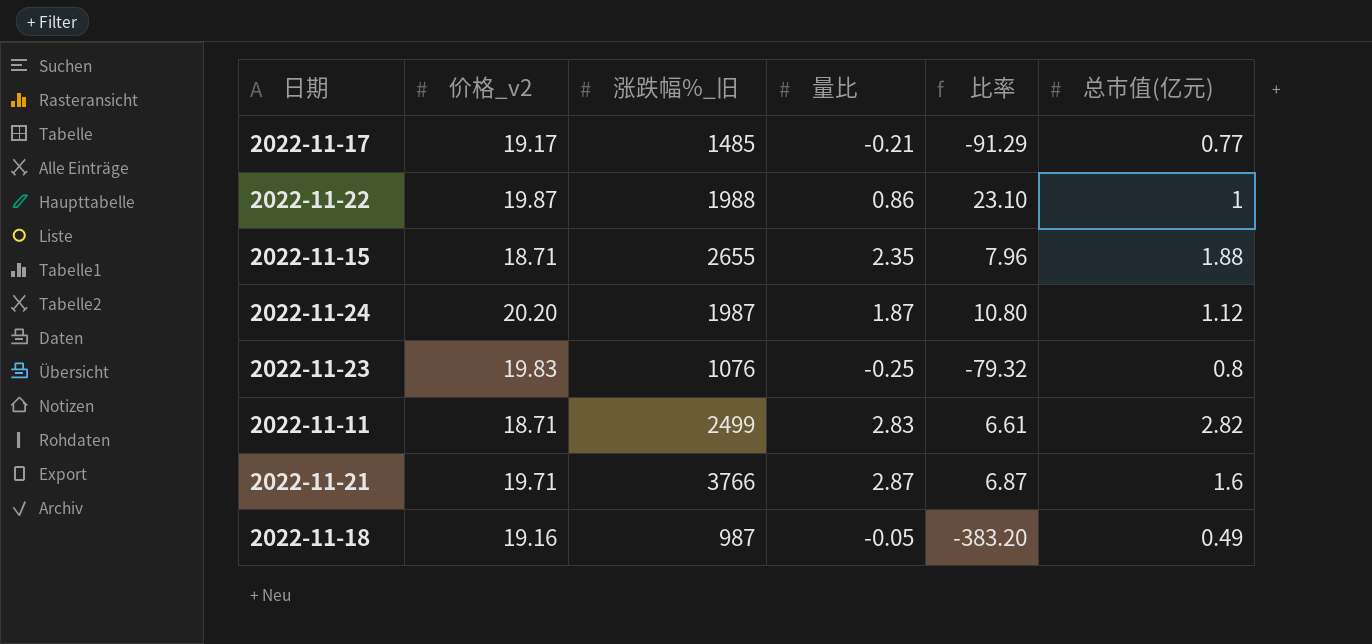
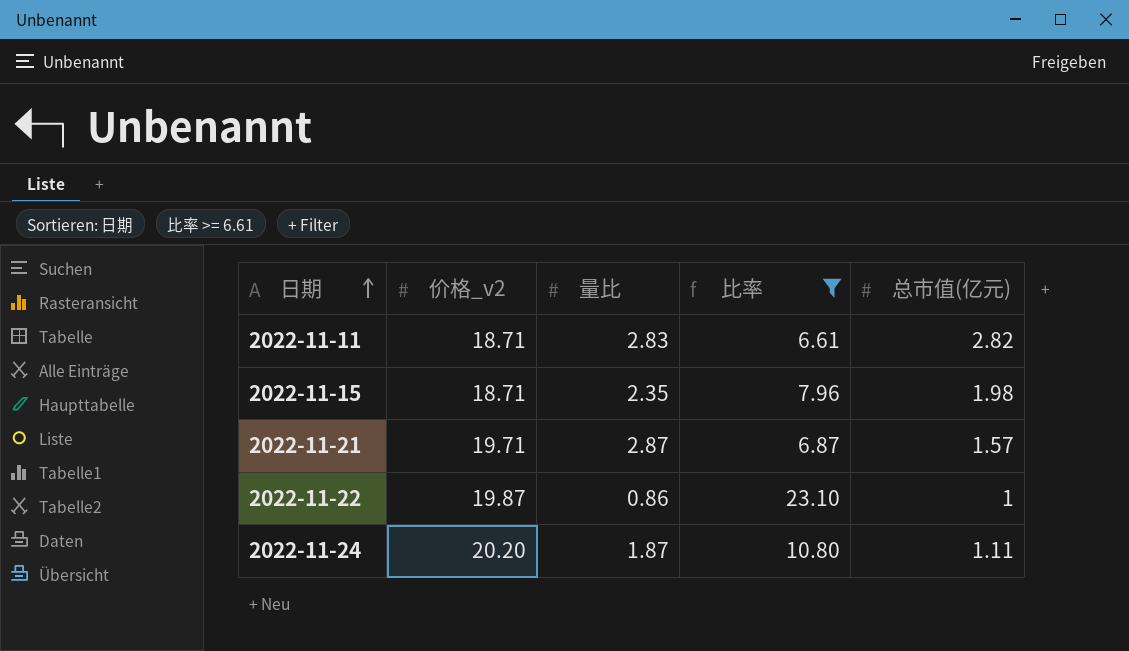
filter: none -> 比率 >= 6.61
row order: none -> 日期 ascending
column 涨跌幅%_旧 | position: 3 -> none
2022-11-15 | 总市值(亿元): 1.88 -> 1.98
2022-11-21 | 总市值(亿元): 1.6 -> 1.57
2022-11-24 | 总市值(亿元): 1.12 -> 1.11

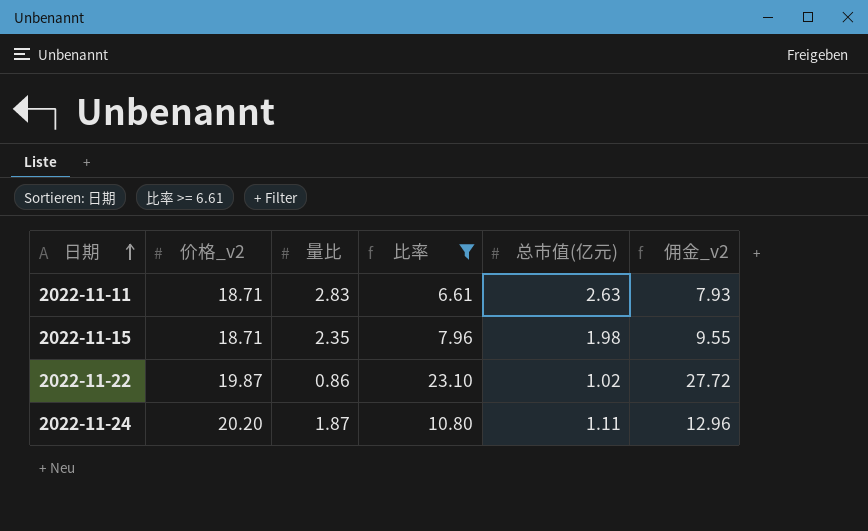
column 佣金_v2 | formula: none -> [比率] * 1.2
row 2022-11-21: 19.71 | 2.87 | 6.87 | 1.57 -> none
2022-11-11 | 总市值(亿元): 2.82 -> 2.63
2022-11-22 | 总市值(亿元): 1 -> 1.02

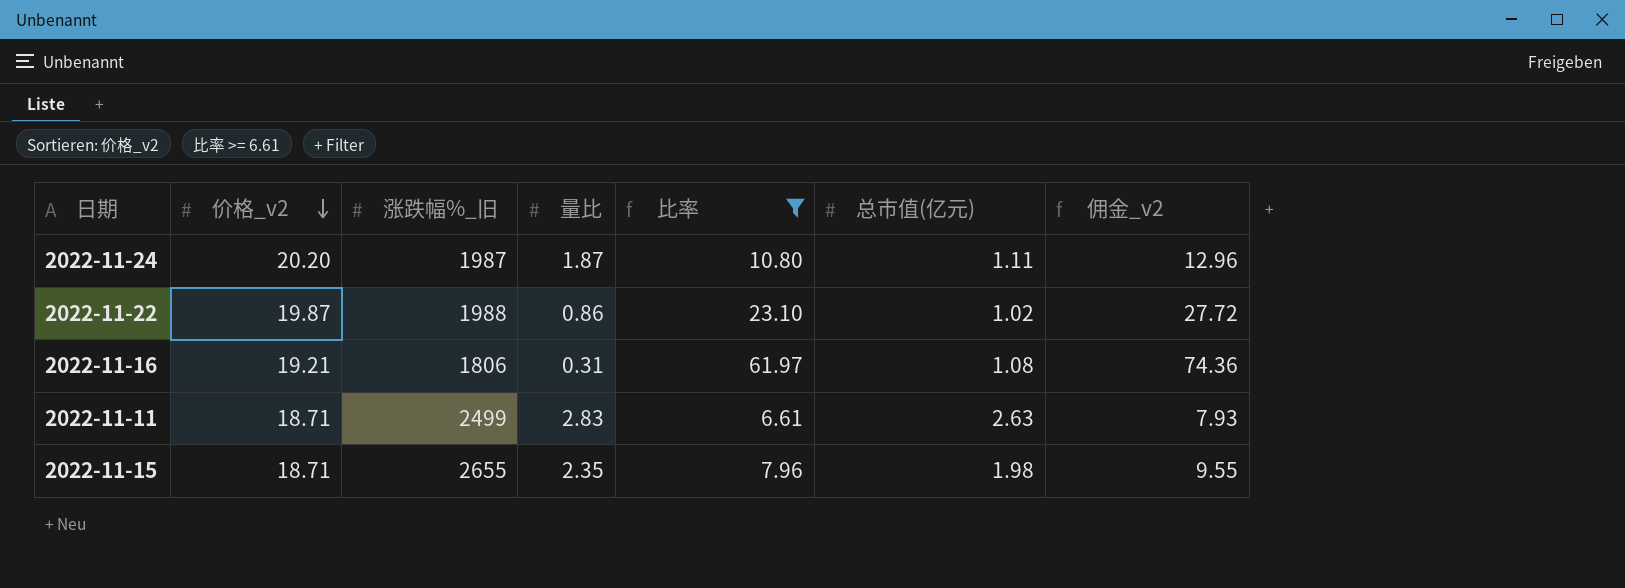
row order: 日期 ascending -> 价格_v2 descending
column 涨跌幅%_旧 | position: none -> 3
row 2022-11-16: none -> 19.21 | 1806 | 0.31 | 61.97 | 1.08 | 74.36

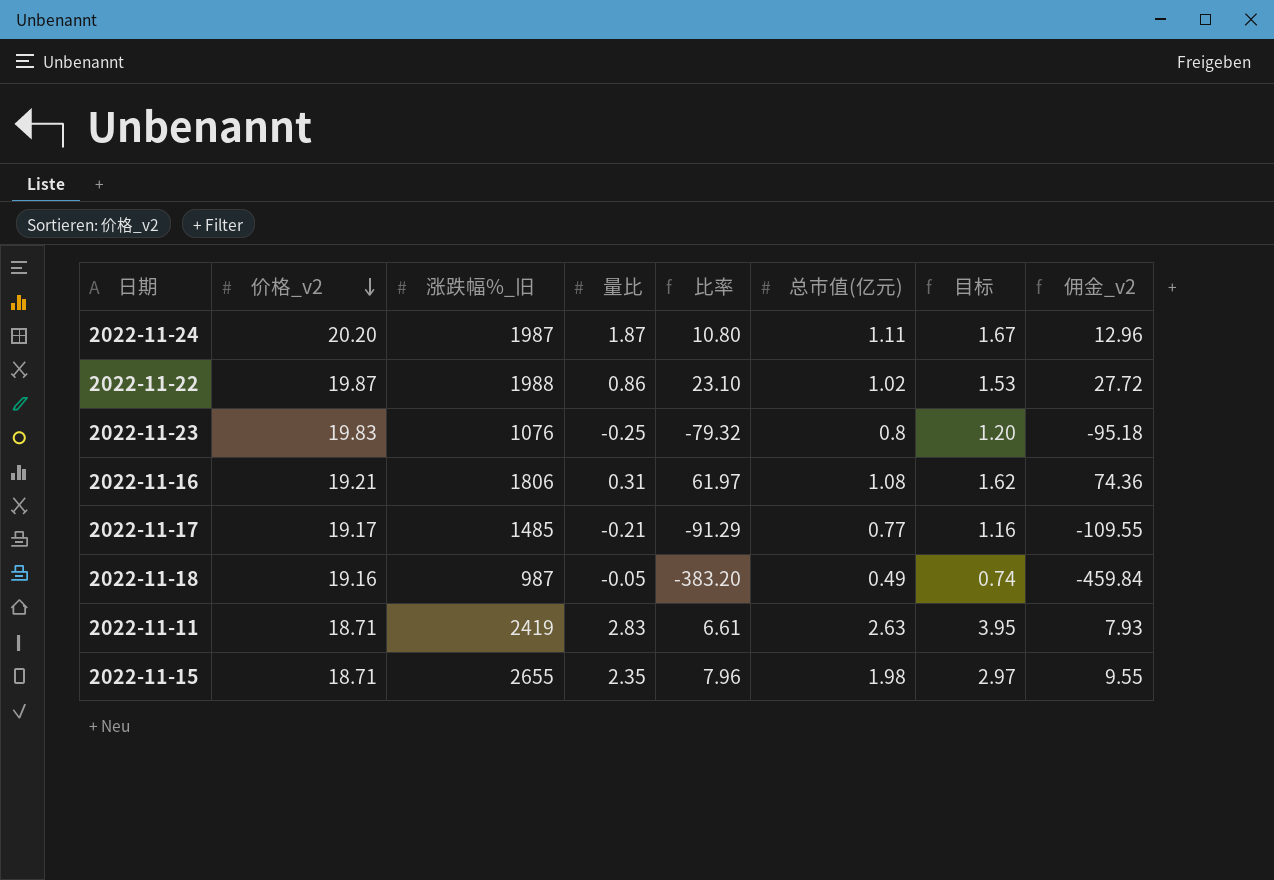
filter: 比率 >= 6.61 -> none
column 目标 | formula: none -> [总市值(亿元)] * 1.5
2022-11-11 | 涨跌幅%_旧: 2499 -> 2419

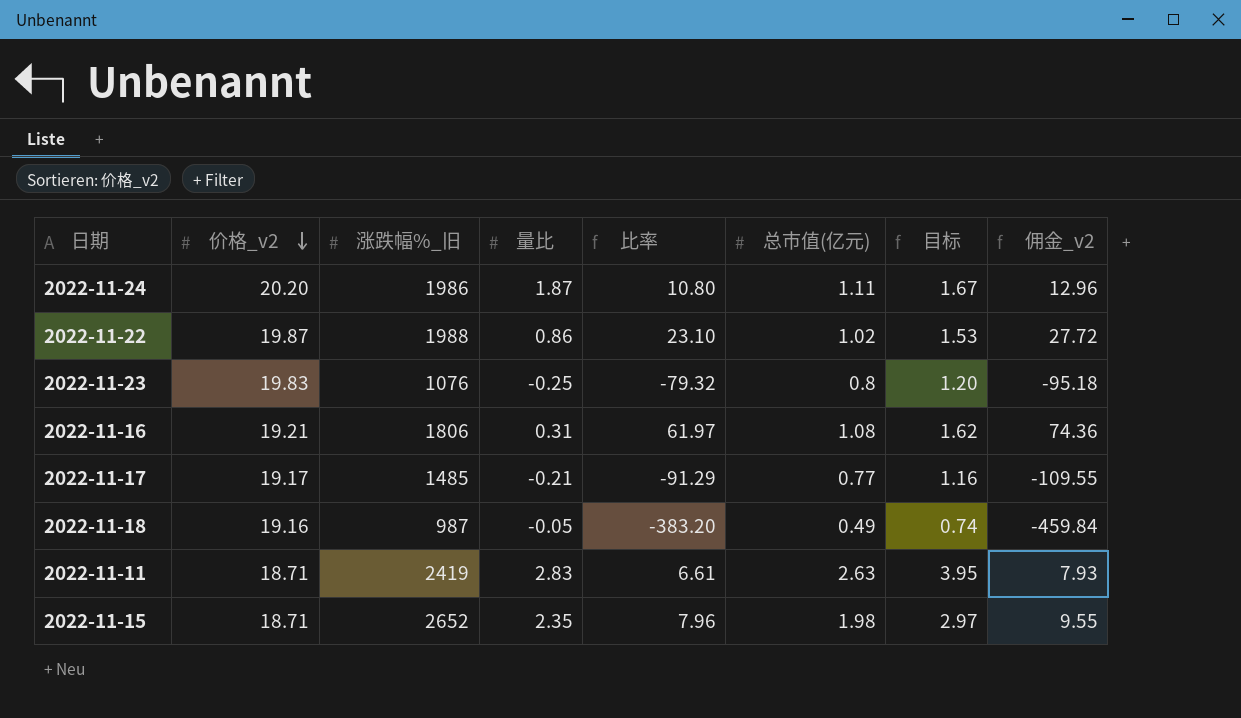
2022-11-24 | 涨跌幅%_旧: 1987 -> 1986
2022-11-15 | 涨跌幅%_旧: 2655 -> 2652

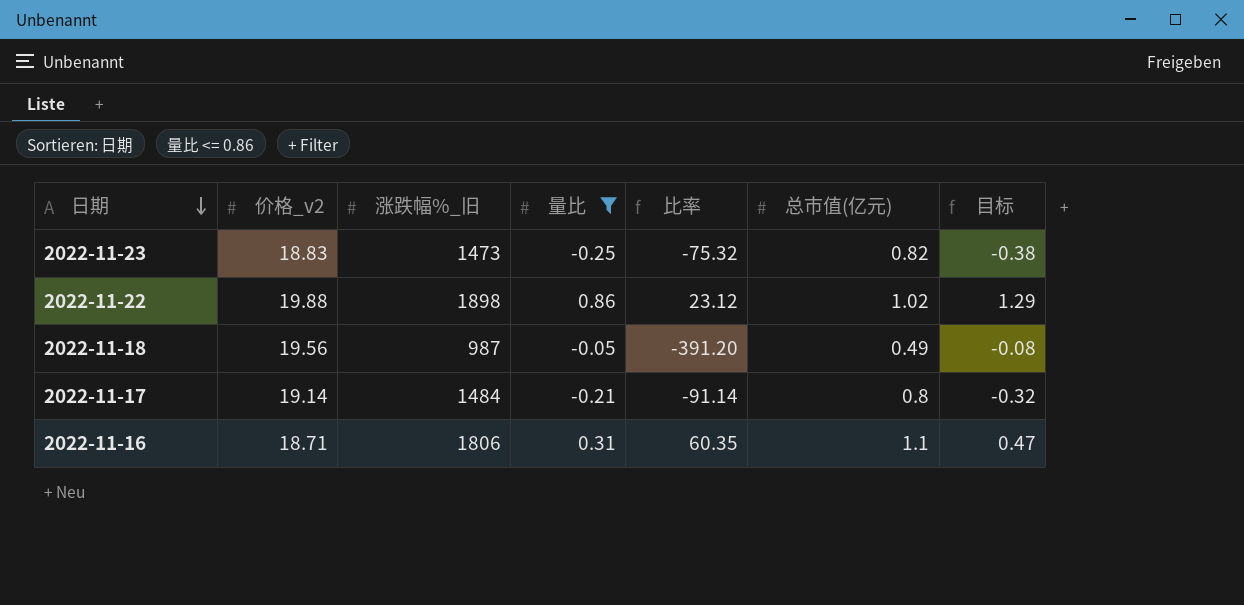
filter: none -> 量比 <= 0.86
row order: 价格_v2 descending -> 日期 descending
column 佣金_v2 | formula: [比率] * 1.2 -> none
column 目标 | formula: [总市值(亿元)] * 1.5 -> [量比] * 1.5
2022-11-23 | 价格_v2: 19.83 -> 18.83
2022-11-23 | 涨跌幅%_旧: 1076 -> 1473
2022-11-23 | 比率: -79.32 -> -75.32
2022-11-23 | 总市值(亿元): 0.8 -> 0.82
2022-11-22 | 价格_v2: 19.87 -> 19.88
2022-11-22 | 涨跌幅%_旧: 1988 -> 1898
2022-11-22 | 比率: 23.10 -> 23.12
2022-11-18 | 价格_v2: 19.16 -> 19.56
2022-11-18 | 比率: -383.20 -> -391.20
2022-11-17 | 价格_v2: 19.17 -> 19.14
2022-11-17 | 涨跌幅%_旧: 1485 -> 1484
2022-11-17 | 比率: -91.29 -> -91.14
2022-11-17 | 总市值(亿元): 0.77 -> 0.8
2022-11-16 | 价格_v2: 19.21 -> 18.71
2022-11-16 | 比率: 61.97 -> 60.35
2022-11-16 | 总市值(亿元): 1.08 -> 1.1

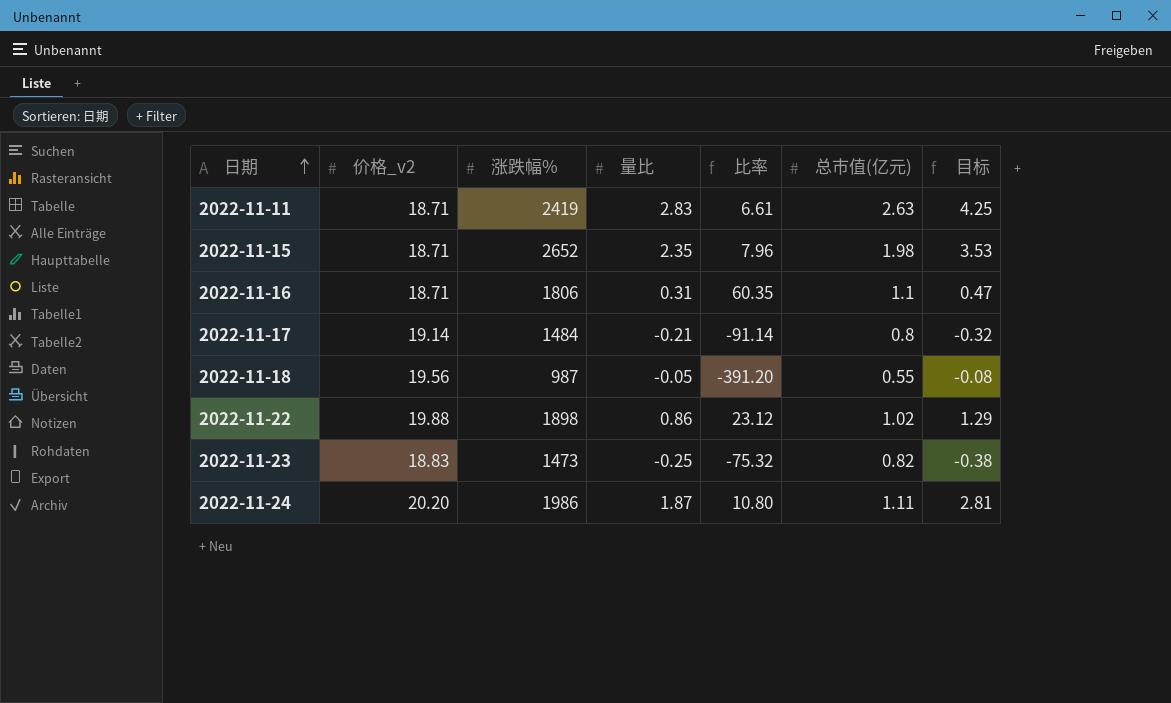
filter: 量比 <= 0.86 -> none
row order: 日期 descending -> 日期 ascending
column name: 涨跌幅%_旧 -> 涨跌幅%
2022-11-18 | 总市值(亿元): 0.49 -> 0.55

